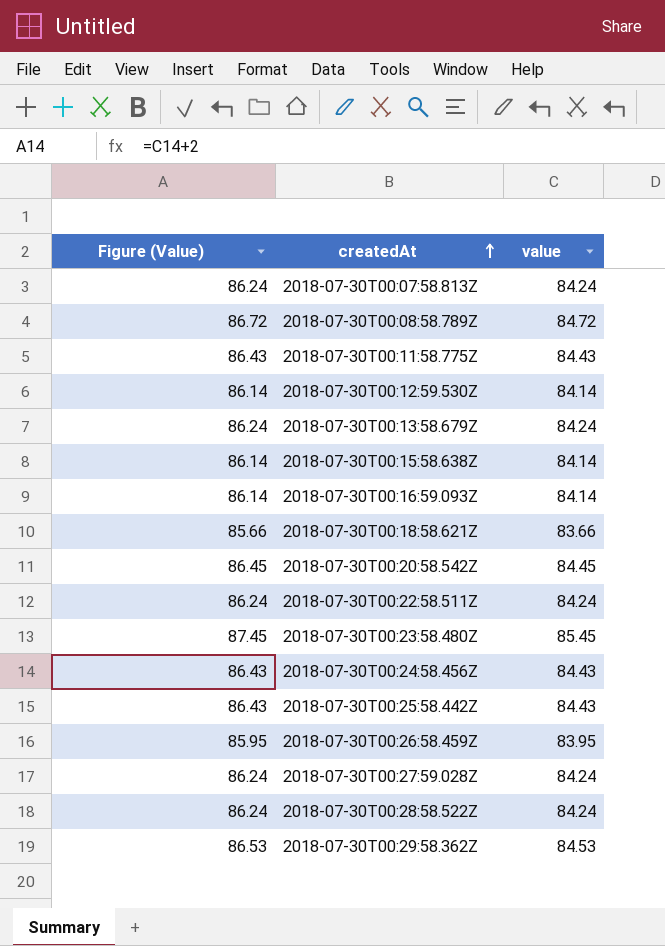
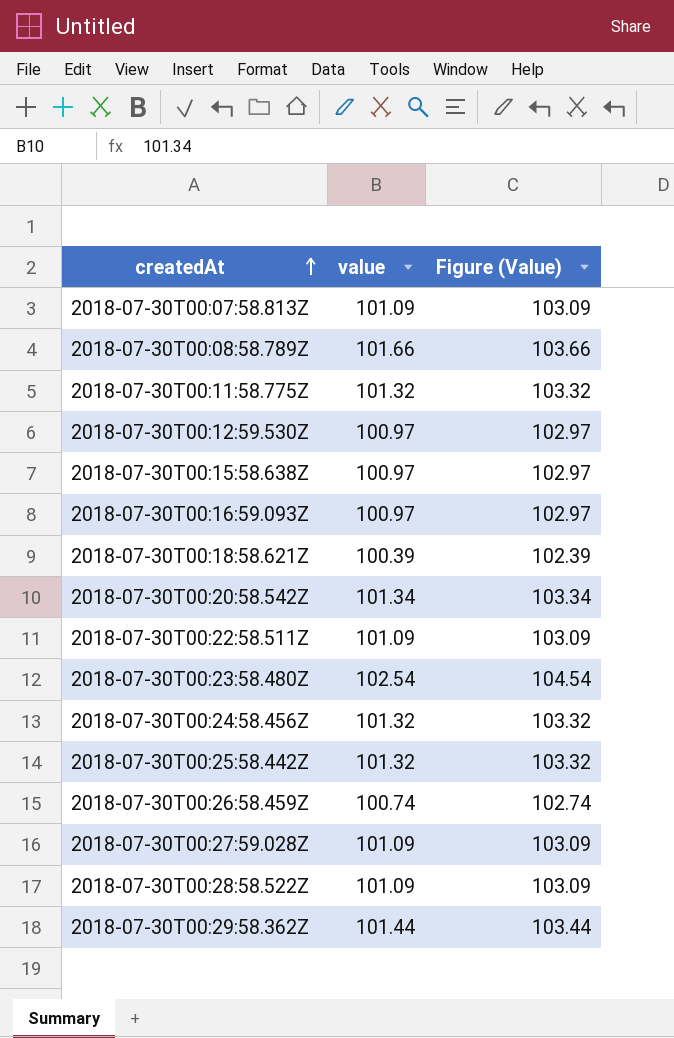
column Figure (Value) | position: 1 -> 3
row 2018-07-30T00:13:58.679Z: 86.24 | 84.24 -> none
2018-07-30T00:07:58.813Z | value: 84.24 -> 101.09
2018-07-30T00:07:58.813Z | Figure (Value): 86.24 -> 103.09
2018-07-30T00:08:58.789Z | value: 84.72 -> 101.66
2018-07-30T00:08:58.789Z | Figure (Value): 86.72 -> 103.66
2018-07-30T00:11:58.775Z | value: 84.43 -> 101.32
2018-07-30T00:11:58.775Z | Figure (Value): 86.43 -> 103.32
2018-07-30T00:12:59.530Z | value: 84.14 -> 100.97
2018-07-30T00:12:59.530Z | Figure (Value): 86.14 -> 102.97
2018-07-30T00:15:58.638Z | value: 84.14 -> 100.97
2018-07-30T00:15:58.638Z | Figure (Value): 86.14 -> 102.97
2018-07-30T00:16:59.093Z | value: 84.14 -> 100.97
2018-07-30T00:16:59.093Z | Figure (Value): 86.14 -> 102.97
2018-07-30T00:18:58.621Z | value: 83.66 -> 100.39
2018-07-30T00:18:58.621Z | Figure (Value): 85.66 -> 102.39
2018-07-30T00:20:58.542Z | value: 84.45 -> 101.34
2018-07-30T00:20:58.542Z | Figure (Value): 86.45 -> 103.34
2018-07-30T00:22:58.511Z | value: 84.24 -> 101.09
2018-07-30T00:22:58.511Z | Figure (Value): 86.24 -> 103.09
2018-07-30T00:23:58.480Z | value: 85.45 -> 102.54
2018-07-30T00:23:58.480Z | Figure (Value): 87.45 -> 104.54
2018-07-30T00:24:58.456Z | value: 84.43 -> 101.32
2018-07-30T00:24:58.456Z | Figure (Value): 86.43 -> 103.32
2018-07-30T00:25:58.442Z | value: 84.43 -> 101.32
2018-07-30T00:25:58.442Z | Figure (Value): 86.43 -> 103.32
2018-07-30T00:26:58.459Z | value: 83.95 -> 100.74
2018-07-30T00:26:58.459Z | Figure (Value): 85.95 -> 102.74
2018-07-30T00:27:59.028Z | value: 84.24 -> 101.09
2018-07-30T00:27:59.028Z | Figure (Value): 86.24 -> 103.09
2018-07-30T00:28:58.522Z | value: 84.24 -> 101.09
2018-07-30T00:28:58.522Z | Figure (Value): 86.24 -> 103.09
2018-07-30T00:29:58.362Z | value: 84.53 -> 101.44
2018-07-30T00:29:58.362Z | Figure (Value): 86.53 -> 103.44

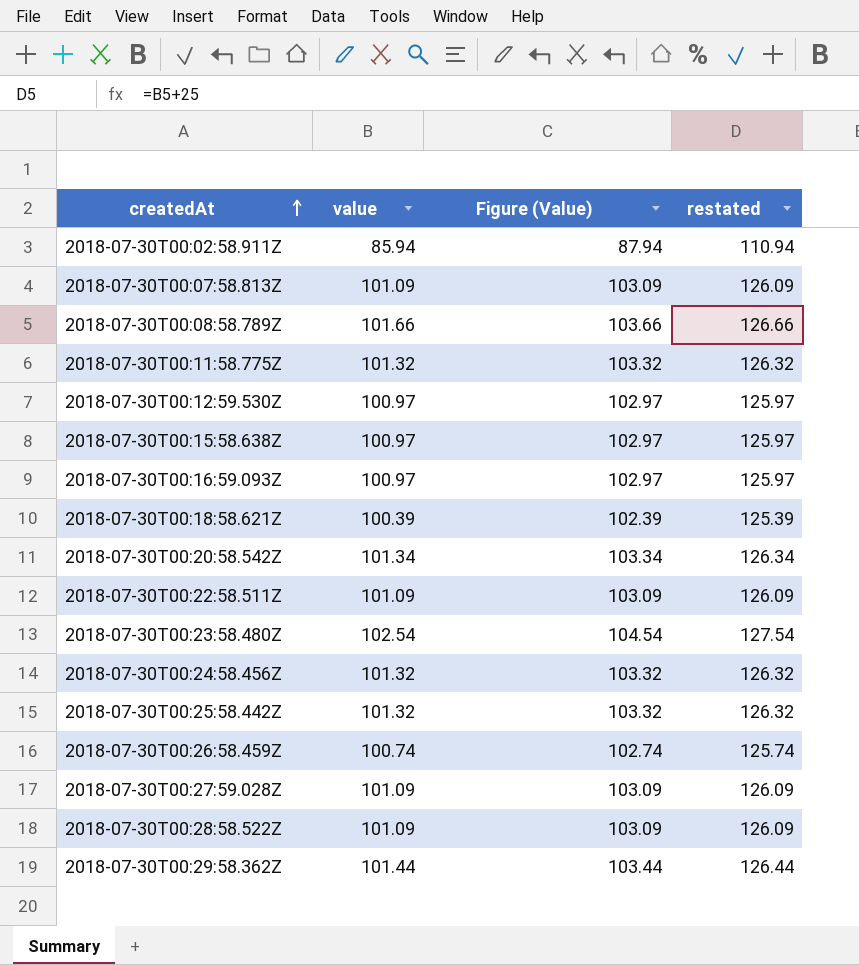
column restated | formula: none -> [value] + 25
row 2018-07-30T00:02:58.911Z: none -> 85.94 | 87.94 | 110.94

